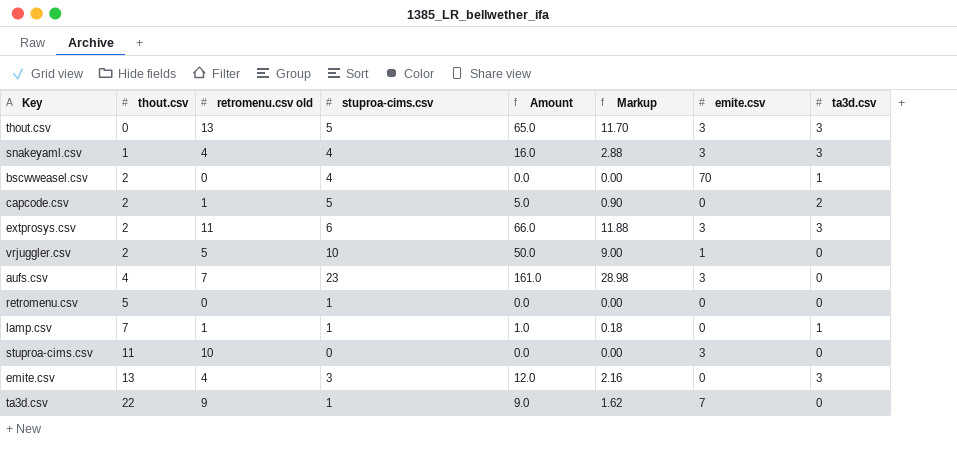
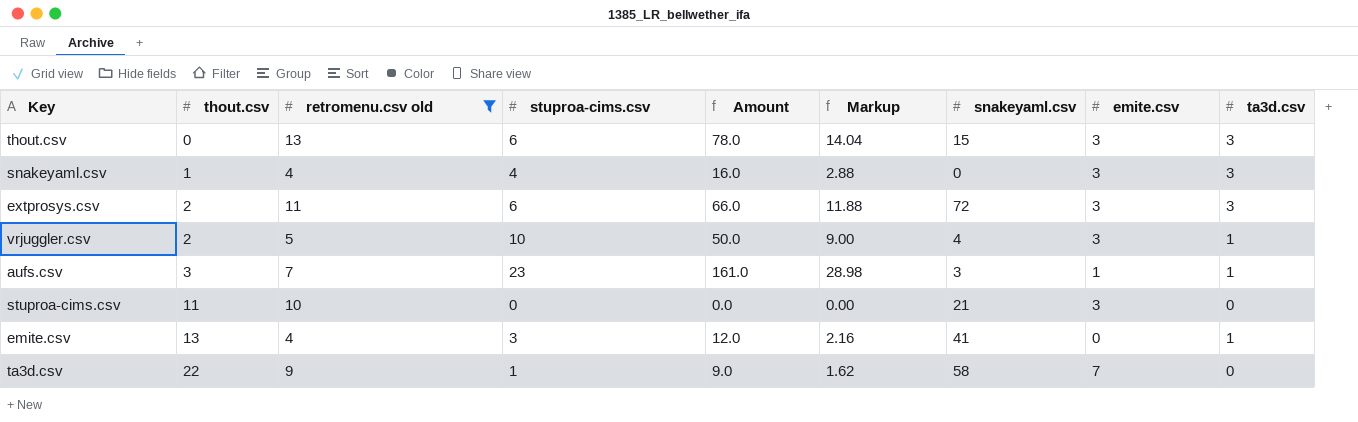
filter: none -> retromenu.csv old >= 4
column snakeyaml.csv | position: none -> 7
thout.csv | stuproa-cims.csv: 5 -> 6
thout.csv | Amount: 65.0 -> 78.0
thout.csv | Markup: 11.70 -> 14.04
vrjuggler.csv | emite.csv: 1 -> 3
vrjuggler.csv | ta3d.csv: 0 -> 1
aufs.csv | thout.csv: 4 -> 3
aufs.csv | emite.csv: 3 -> 1
aufs.csv | ta3d.csv: 0 -> 1
emite.csv | ta3d.csv: 3 -> 1

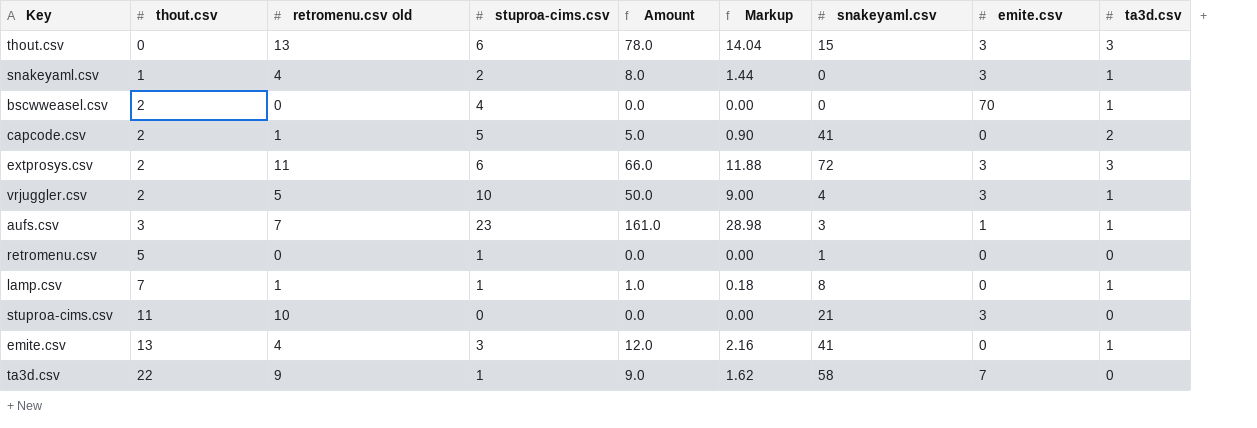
filter: retromenu.csv old >= 4 -> none
snakeyaml.csv | stuproa-cims.csv: 4 -> 2
snakeyaml.csv | Amount: 16.0 -> 8.0
snakeyaml.csv | Markup: 2.88 -> 1.44
snakeyaml.csv | ta3d.csv: 3 -> 1

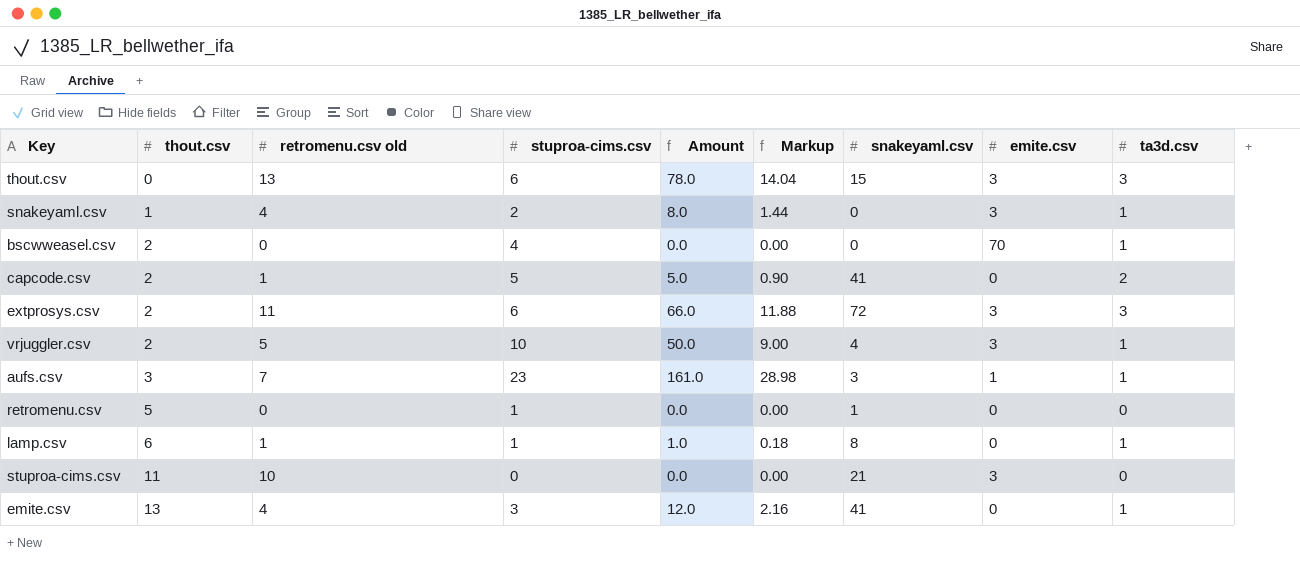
row ta3d.csv: 22 | 9 | 1 | 9.0 | 1.62 | 58 | 7 | 0 -> none
lamp.csv | thout.csv: 7 -> 6

